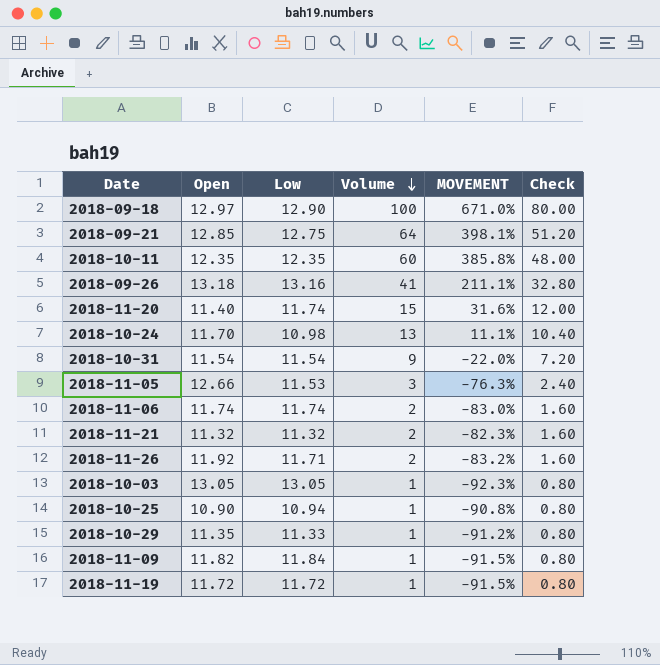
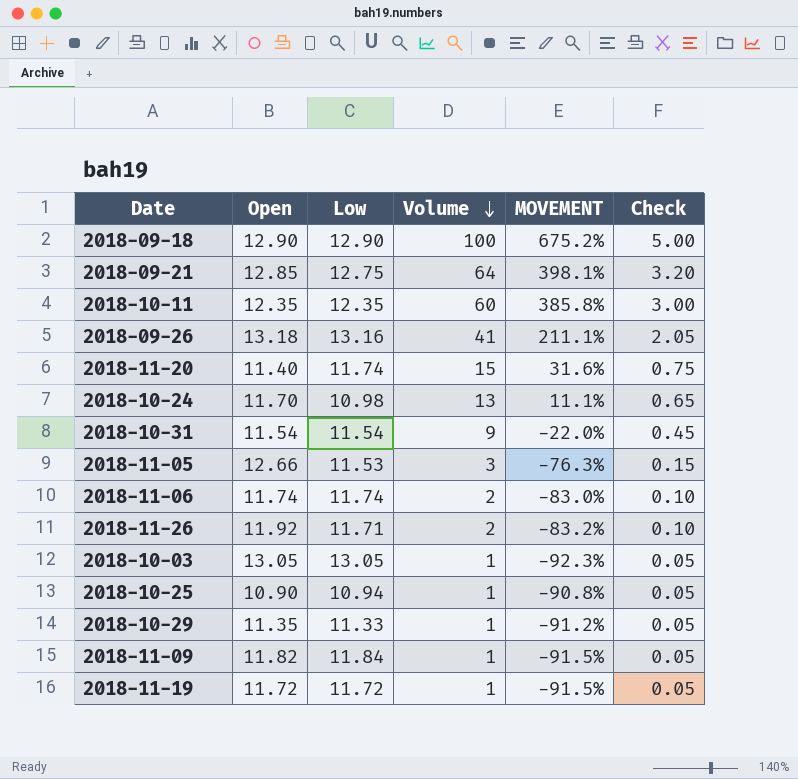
column Check | formula: [Volume] * 0.8 -> [Volume] * 0.05
row 2018-11-21: 11.32 | 11.32 | 2 | -82.3% | 1.60 -> none
2018-09-18 | Open: 12.97 -> 12.90
2018-09-18 | MOVEMENT: 671.0% -> 675.2%

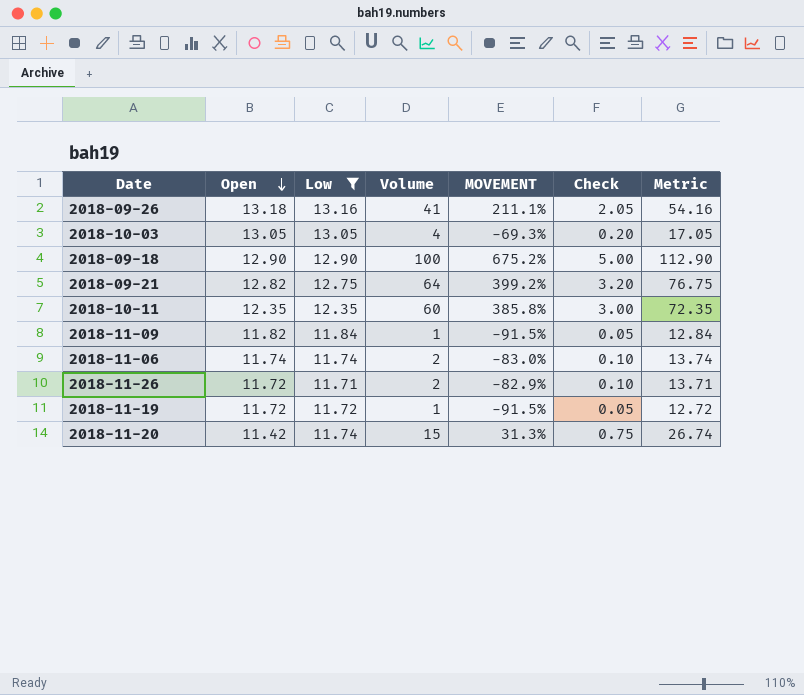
filter: none -> Low >= 11.71
row order: Volume descending -> Open descending
column Metric | formula: none -> [Low] + [Volume]
2018-10-03 | Volume: 1 -> 4
2018-10-03 | MOVEMENT: -92.3% -> -69.3%
2018-10-03 | Check: 0.05 -> 0.20
2018-09-21 | Open: 12.85 -> 12.82
2018-09-21 | MOVEMENT: 398.1% -> 399.2%
2018-11-26 | Open: 11.92 -> 11.72
2018-11-26 | MOVEMENT: -83.2% -> -82.9%
2018-11-20 | Open: 11.40 -> 11.42
2018-11-20 | MOVEMENT: 31.6% -> 31.3%

